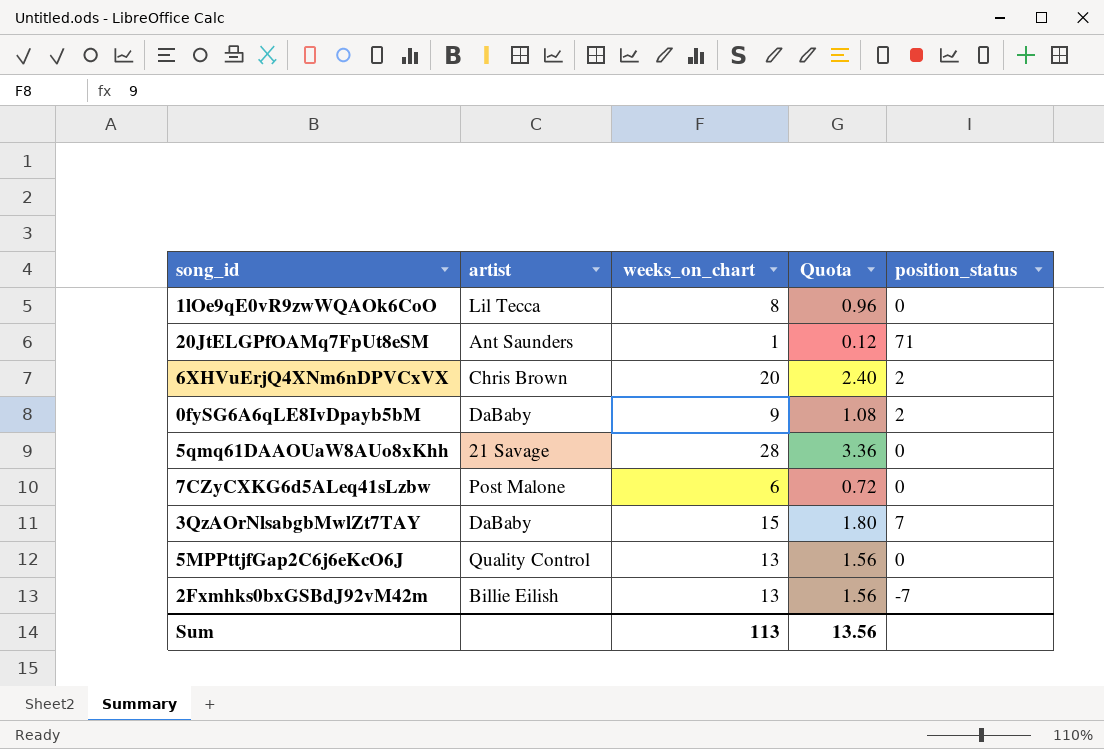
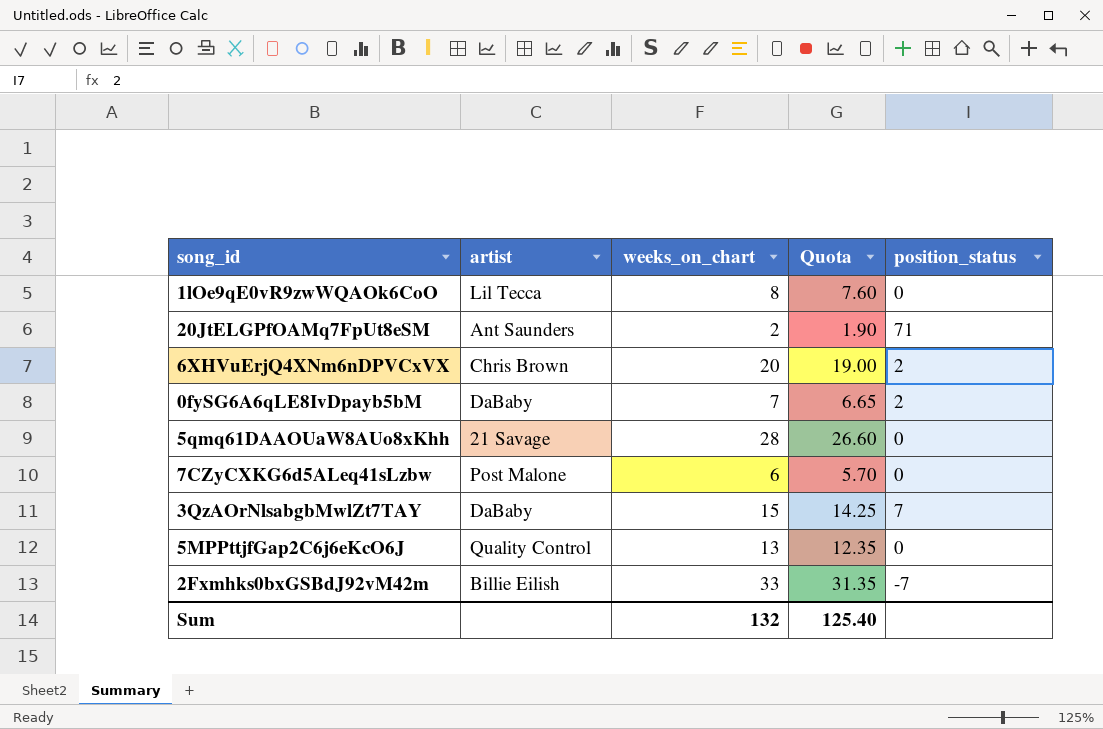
column Quota | formula: [weeks_on_chart] * 0.12 -> [weeks_on_chart] * 0.95
20JtELGPfOAMq7FpUt8eSM | weeks_on_chart: 1 -> 2
0fySG6A6qLE8IvDpayb5bM | weeks_on_chart: 9 -> 7
2Fxmhks0bxGSBdJ92vM42m | weeks_on_chart: 13 -> 33
Sum | weeks_on_chart: 113 -> 132
Sum | Quota: 13.56 -> 125.40

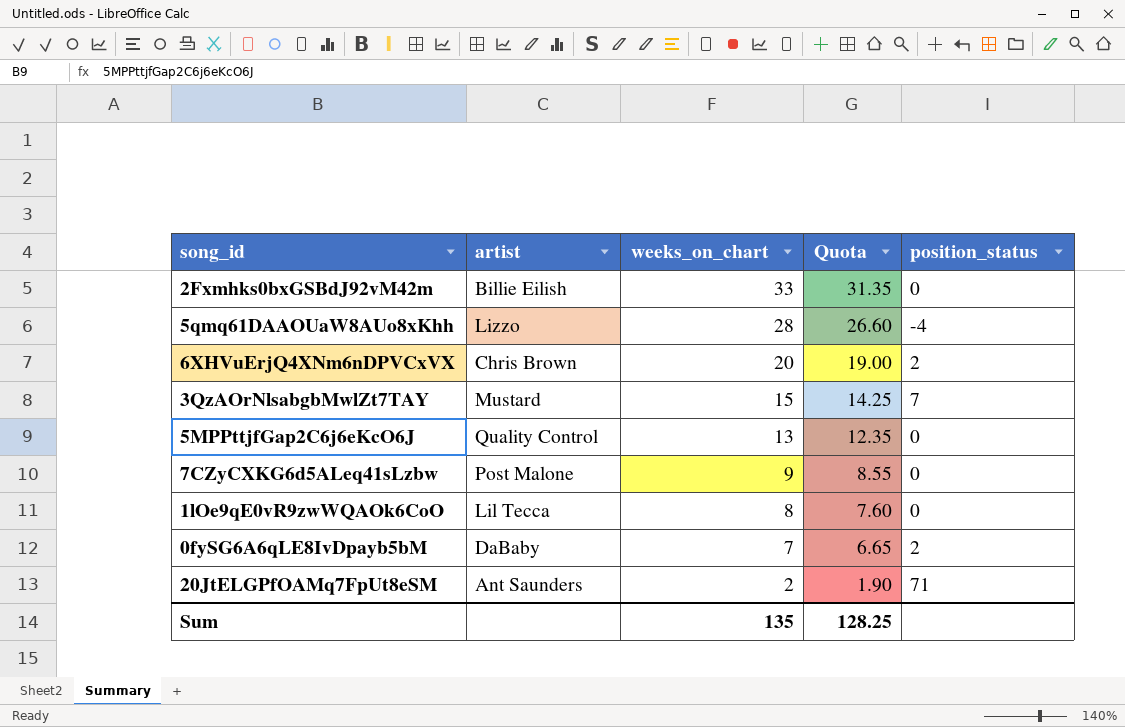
row order: none -> weeks_on_chart descending
2Fxmhks0bxGSBdJ92vM42m | position_status: -7 -> 0
5qmq61DAAOUaW8AUo8xKhh | artist: 21 Savage -> Lizzo
5qmq61DAAOUaW8AUo8xKhh | position_status: 0 -> -4
3QzAOrNlsabgbMwlZt7TAY | artist: DaBaby -> Mustard
7CZyCXKG6d5ALeq41sLzbw | weeks_on_chart: 6 -> 9
7CZyCXKG6d5ALeq41sLzbw | Quota: 5.70 -> 8.55
Sum | weeks_on_chart: 132 -> 135
Sum | Quota: 125.40 -> 128.25

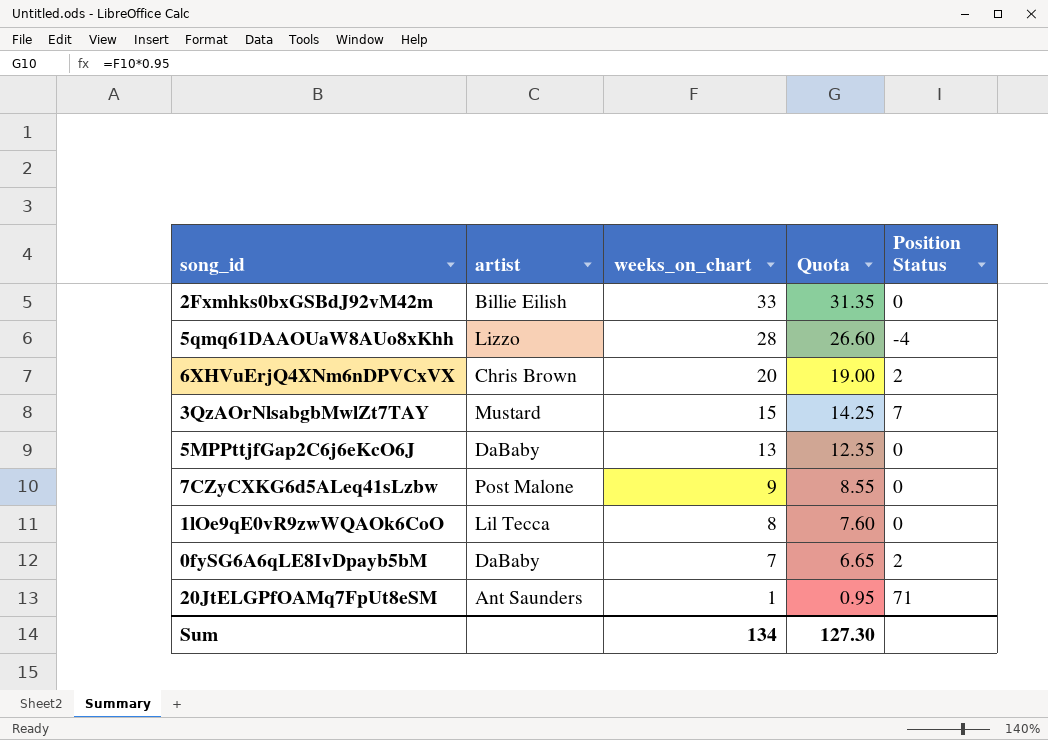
column name: position_status -> Position Status
5MPPttjfGap2C6j6eKcO6J | artist: Quality Control -> DaBaby
20JtELGPfOAMq7FpUt8eSM | weeks_on_chart: 2 -> 1
20JtELGPfOAMq7FpUt8eSM | Quota: 1.90 -> 0.95
Sum | weeks_on_chart: 135 -> 134
Sum | Quota: 128.25 -> 127.30

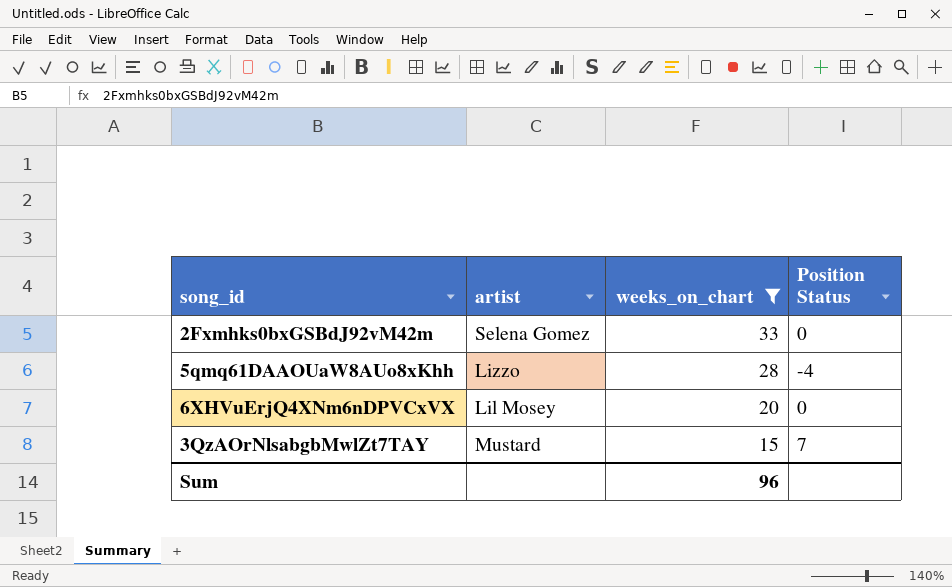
filter: none -> weeks_on_chart >= 15
column Quota | formula: [weeks_on_chart] * 0.95 -> none
2Fxmhks0bxGSBdJ92vM42m | artist: Billie Eilish -> Selena Gomez
6XHVuErjQ4XNm6nDPVCxVX | artist: Chris Brown -> Lil Mosey
6XHVuErjQ4XNm6nDPVCxVX | Position Status: 2 -> 0
Sum | weeks_on_chart: 134 -> 96

